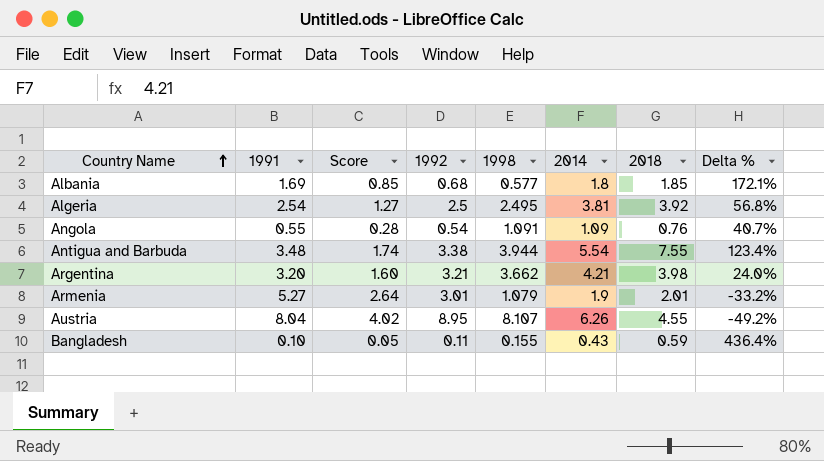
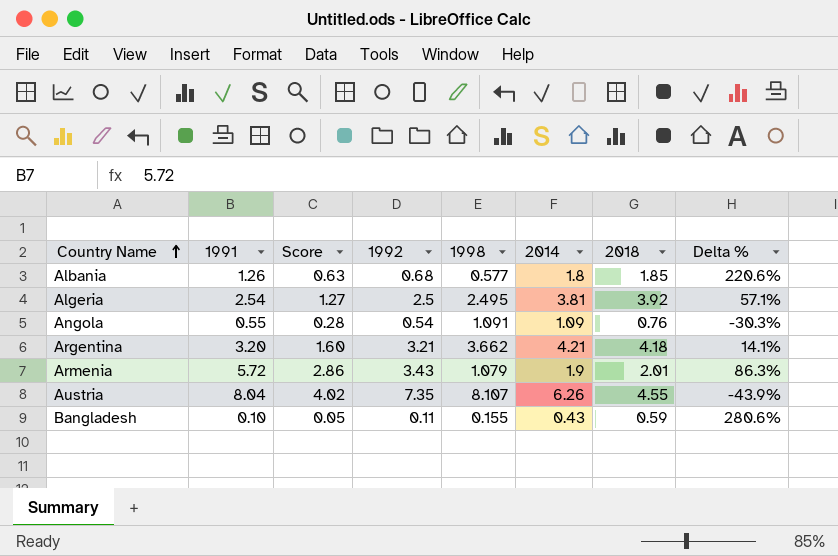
column Delta % | formula: ([2018] - [1992]) / [1992] -> ([2018] - [1998]) / [1998]
row Antigua and Barbuda: 3.48 | 1.74 | 3.38 | 3.944 | 5.54 | 7.55 | 123.4% -> none
Albania | 1991: 1.69 -> 1.26
Albania | Score: 0.85 -> 0.63
Argentina | 2018: 3.98 -> 4.18
Armenia | 1991: 5.27 -> 5.72
Armenia | Score: 2.64 -> 2.86
Armenia | 1992: 3.01 -> 3.43
Austria | 1992: 8.95 -> 7.35

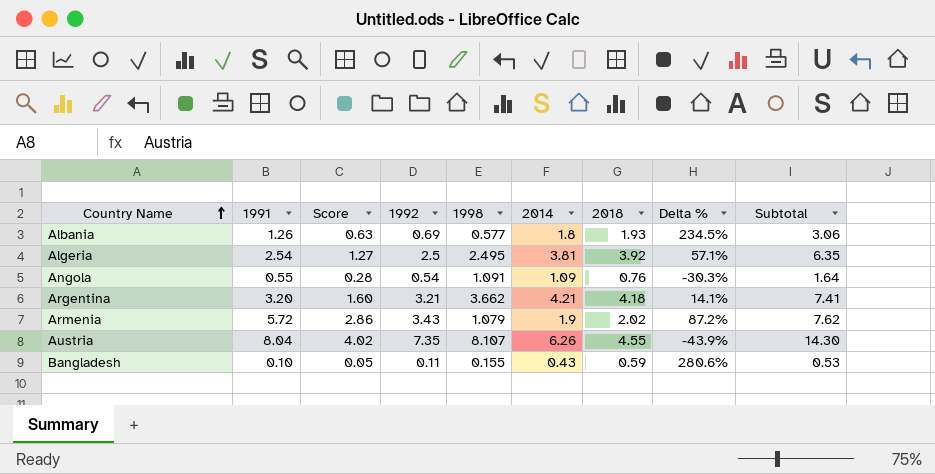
column Subtotal | formula: none -> [1991] + [2014]
Albania | 1992: 0.68 -> 0.69
Albania | 2018: 1.85 -> 1.93
Albania | Delta %: 220.6% -> 234.5%
Armenia | 2018: 2.01 -> 2.02
Armenia | Delta %: 86.3% -> 87.2%

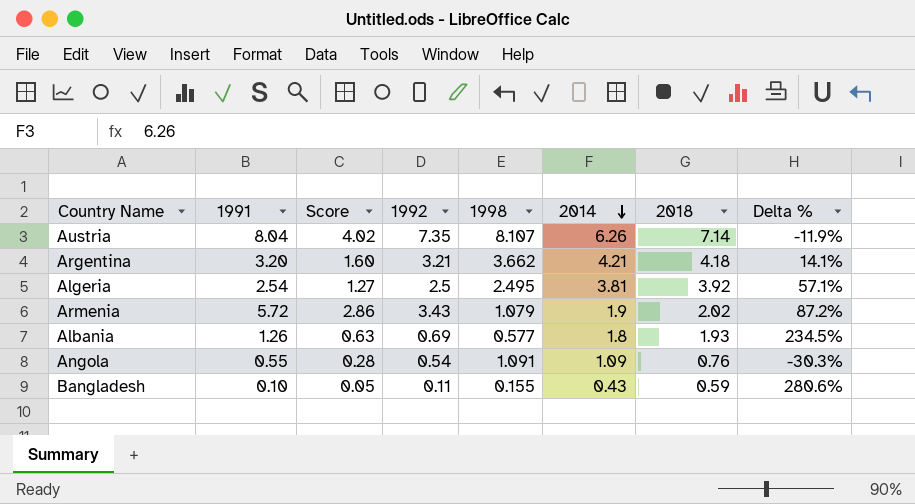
row order: Country Name ascending -> 2014 descending
column Subtotal | formula: [1991] + [2014] -> none
Austria | 2018: 4.55 -> 7.14
Austria | Delta %: -43.9% -> -11.9%

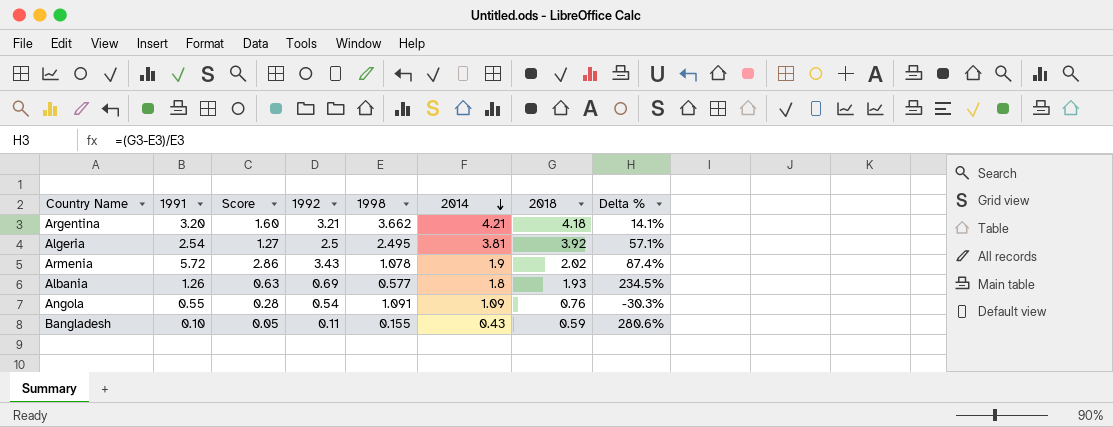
row Austria: 8.04 | 4.02 | 7.35 | 8.107 | 6.26 | 7.14 | -11.9% -> none
Armenia | 1998: 1.079 -> 1.078
Armenia | Delta %: 87.2% -> 87.4%

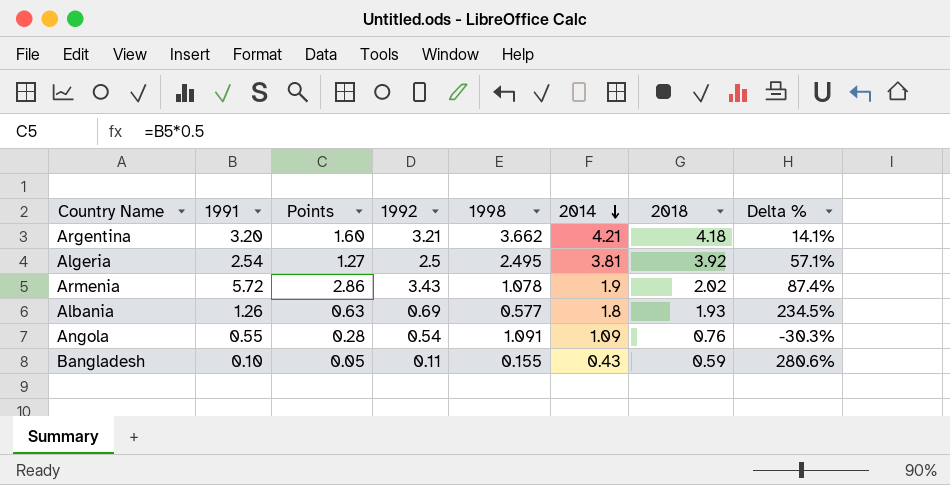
column name: Score -> Points

